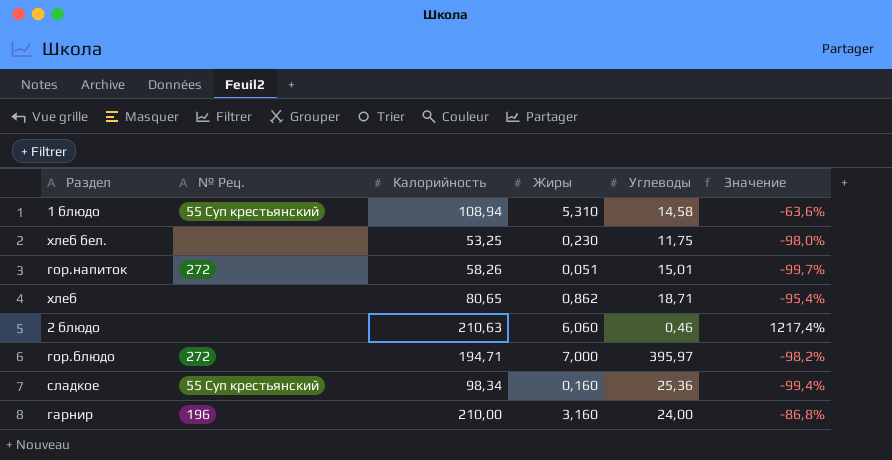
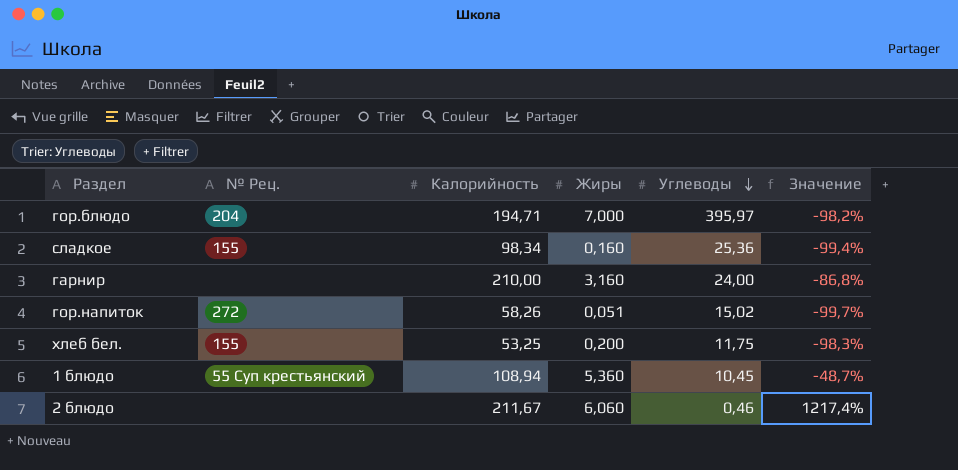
row order: none -> Углеводы descending
row хлеб: none | 80,65 | 0,862 | 18,71 | -95,4% -> none
гор.блюдо | № Рец.: 272 -> 204
сладкое | № Рец.: 55 Суп крестьянский -> 155
гарнир | № Рец.: 196 -> none
гор.напиток | Углеводы: 15,01 -> 15,02
хлеб бел. | № Рец.: none -> 155
хлеб бел. | Жиры: 0,230 -> 0,200
хлеб бел. | Значение: -98,0% -> -98,3%
1 блюдо | Жиры: 5,310 -> 5,360
1 блюдо | Углеводы: 14,58 -> 10,45
1 блюдо | Значение: -63,6% -> -48,7%
2 блюдо | Калорийность: 210,63 -> 211,67

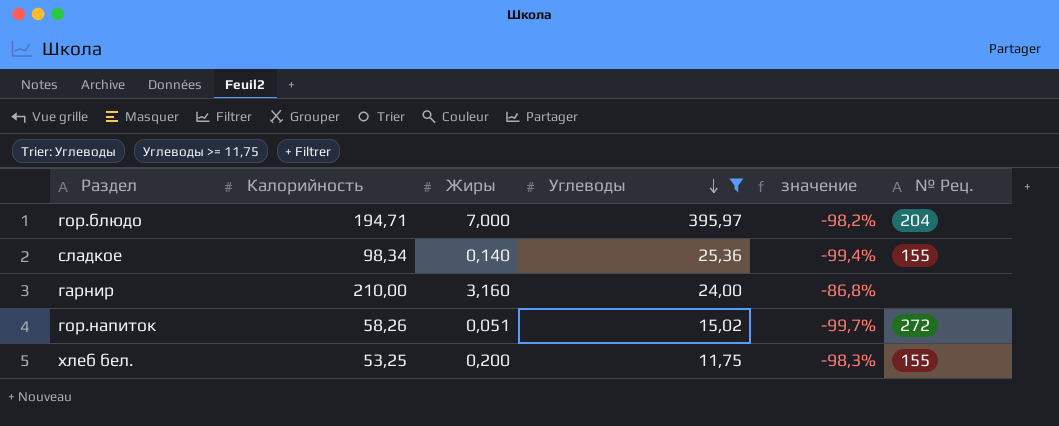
filter: none -> Углеводы >= 11,75
column name: Значение -> значение
column № Рец. | position: 2 -> 6
сладкое | Жиры: 0,160 -> 0,140

